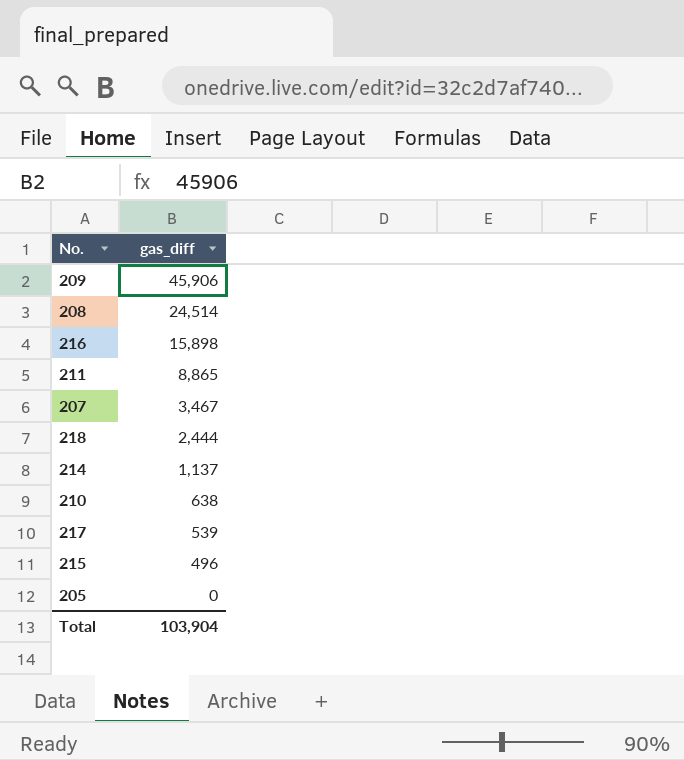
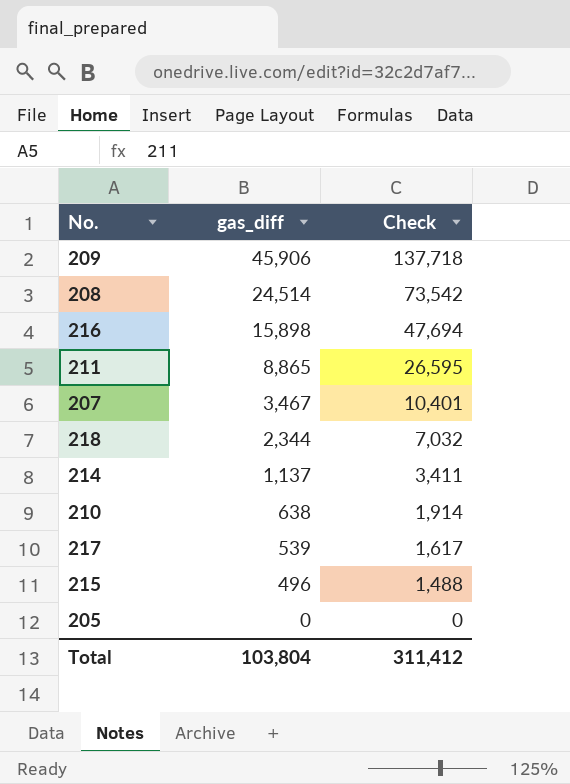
column Check | formula: none -> [gas_diff] * 3
218 | gas_diff: 2,444 -> 2,344
Total | gas_diff: 103,904 -> 103,804

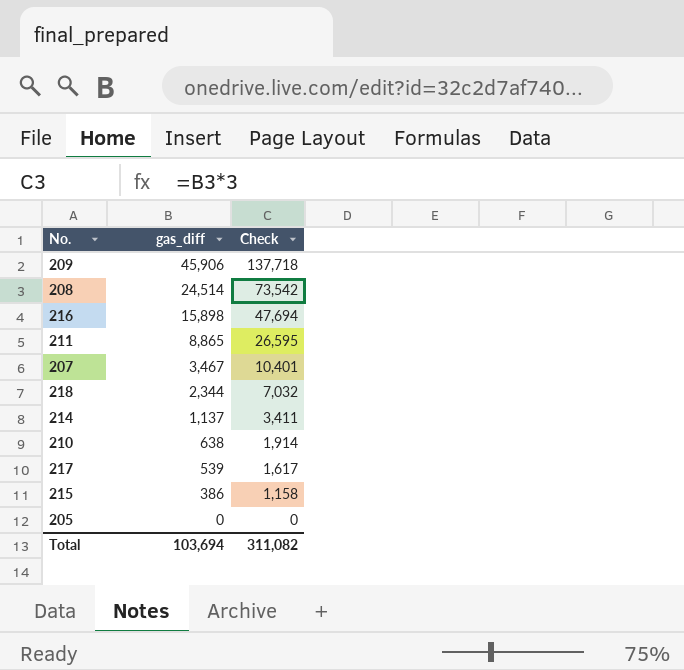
215 | gas_diff: 496 -> 386
215 | Check: 1,488 -> 1,158
Total | gas_diff: 103,804 -> 103,694
Total | Check: 311,412 -> 311,082

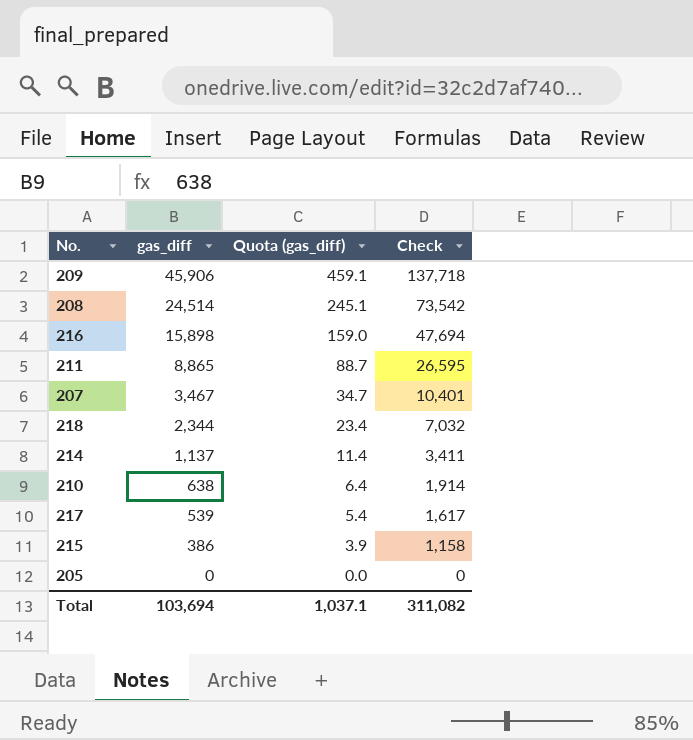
column Quota (gas_diff) | formula: none -> [gas_diff] * 0.01

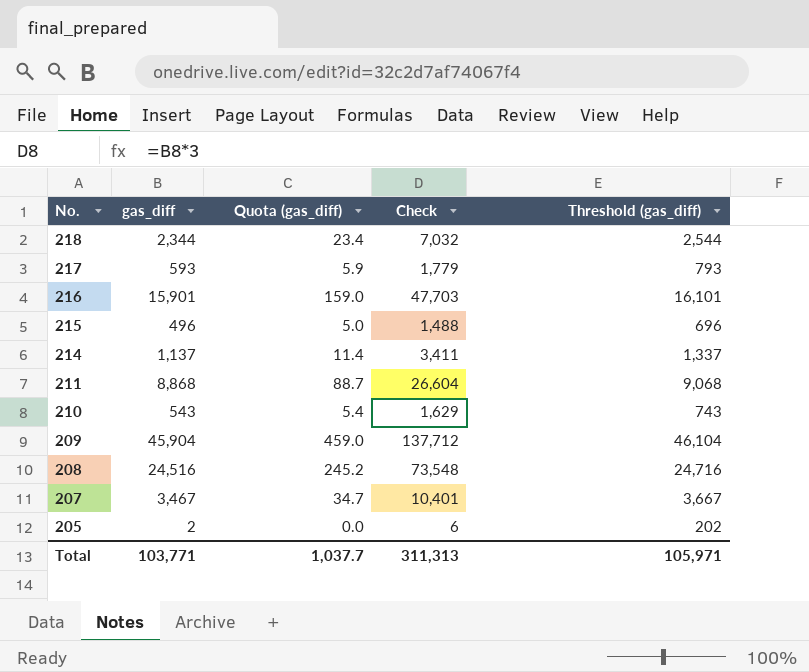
row order: gas_diff descending -> No. descending
column Threshold (gas_diff) | formula: none -> [gas_diff] + 200
217 | gas_diff: 539 -> 593
217 | Quota (gas_diff): 5.4 -> 5.9
217 | Check: 1,617 -> 1,779
216 | gas_diff: 15,898 -> 15,901
216 | Check: 47,694 -> 47,703
215 | gas_diff: 386 -> 496
215 | Quota (gas_diff): 3.9 -> 5.0
215 | Check: 1,158 -> 1,488
211 | gas_diff: 8,865 -> 8,868
211 | Check: 26,595 -> 26,604
210 | gas_diff: 638 -> 543
210 | Quota (gas_diff): 6.4 -> 5.4
210 | Check: 1,914 -> 1,629
209 | gas_diff: 45,906 -> 45,904
209 | Quota (gas_diff): 459.1 -> 459.0
209 | Check: 137,718 -> 137,712
208 | gas_diff: 24,514 -> 24,516
208 | Quota (gas_diff): 245.1 -> 245.2
208 | Check: 73,542 -> 73,548
205 | gas_diff: 0 -> 2
205 | Check: 0 -> 6
Total | gas_diff: 103,694 -> 103,771
Total | Quota (gas_diff): 1,037.1 -> 1,037.7
Total | Check: 311,082 -> 311,313

